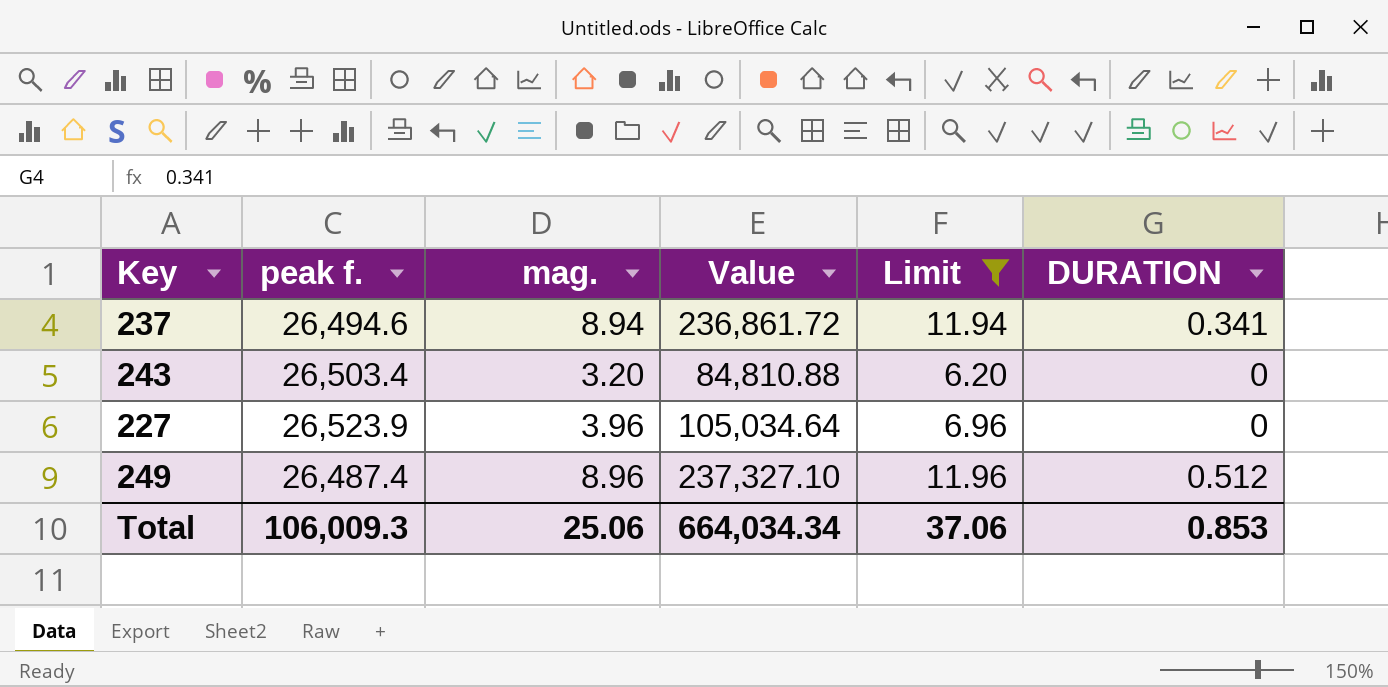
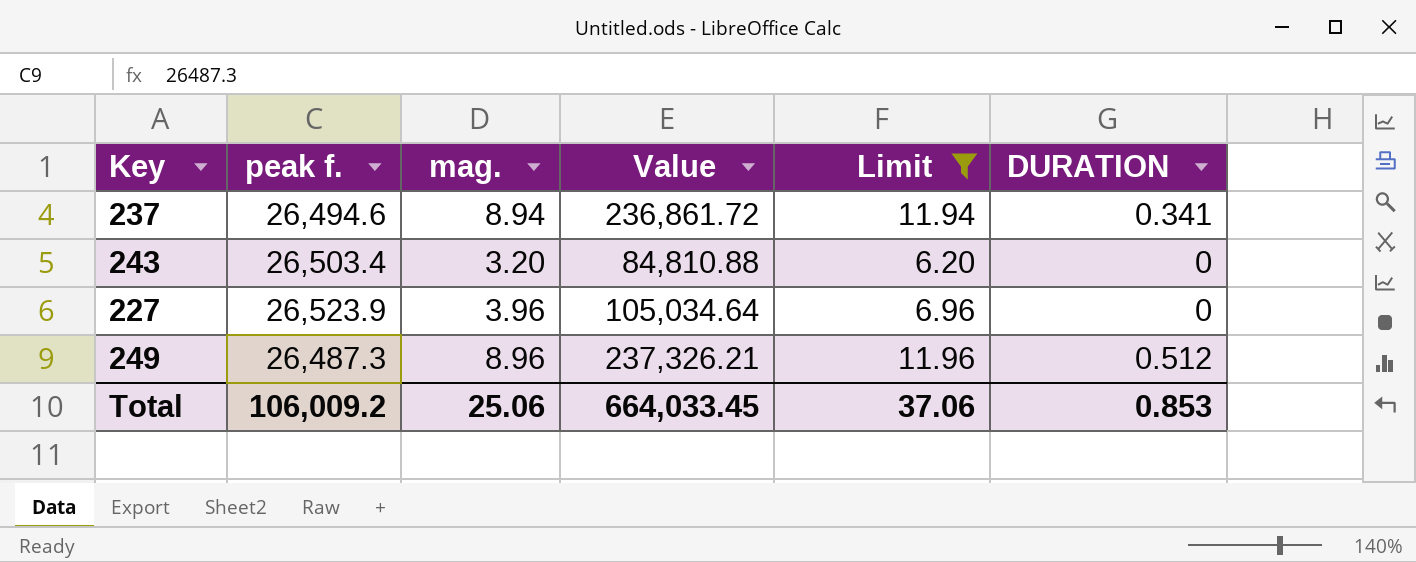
249 | peak f.: 26,487.4 -> 26,487.3
249 | Value: 237,327.10 -> 237,326.21
Total | peak f.: 106,009.3 -> 106,009.2
Total | Value: 664,034.34 -> 664,033.45

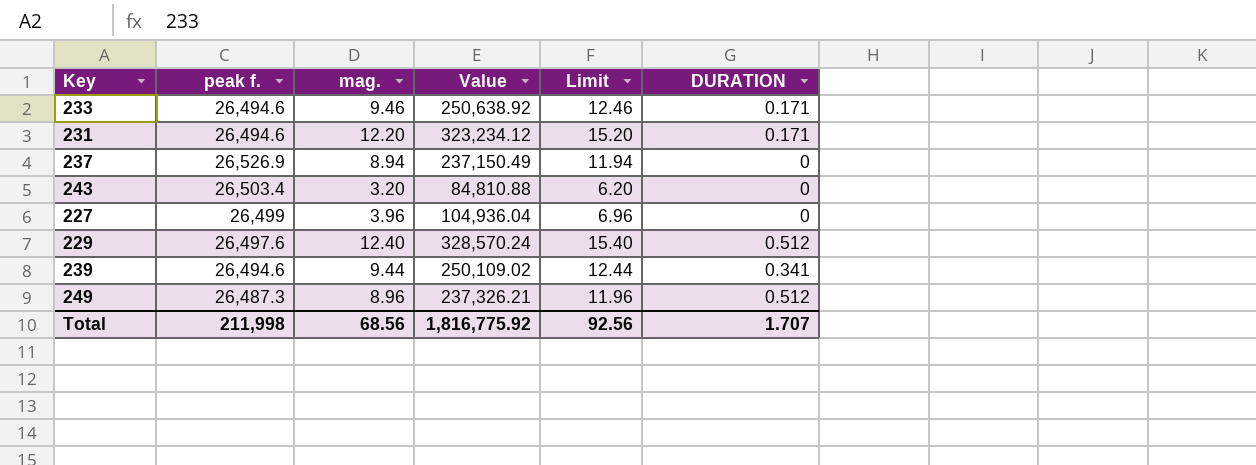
filter: Limit <= 11.96 -> none
237 | peak f.: 26,494.6 -> 26,526.9
237 | Value: 236,861.72 -> 237,150.49
237 | DURATION: 0.341 -> 0
227 | peak f.: 26,523.9 -> 26,499
227 | Value: 105,034.64 -> 104,936.04
Total | peak f.: 106,009.2 -> 211,998
Total | mag.: 25.06 -> 68.56
Total | Value: 664,033.45 -> 1,816,775.92
Total | Limit: 37.06 -> 92.56
Total | DURATION: 0.853 -> 1.707

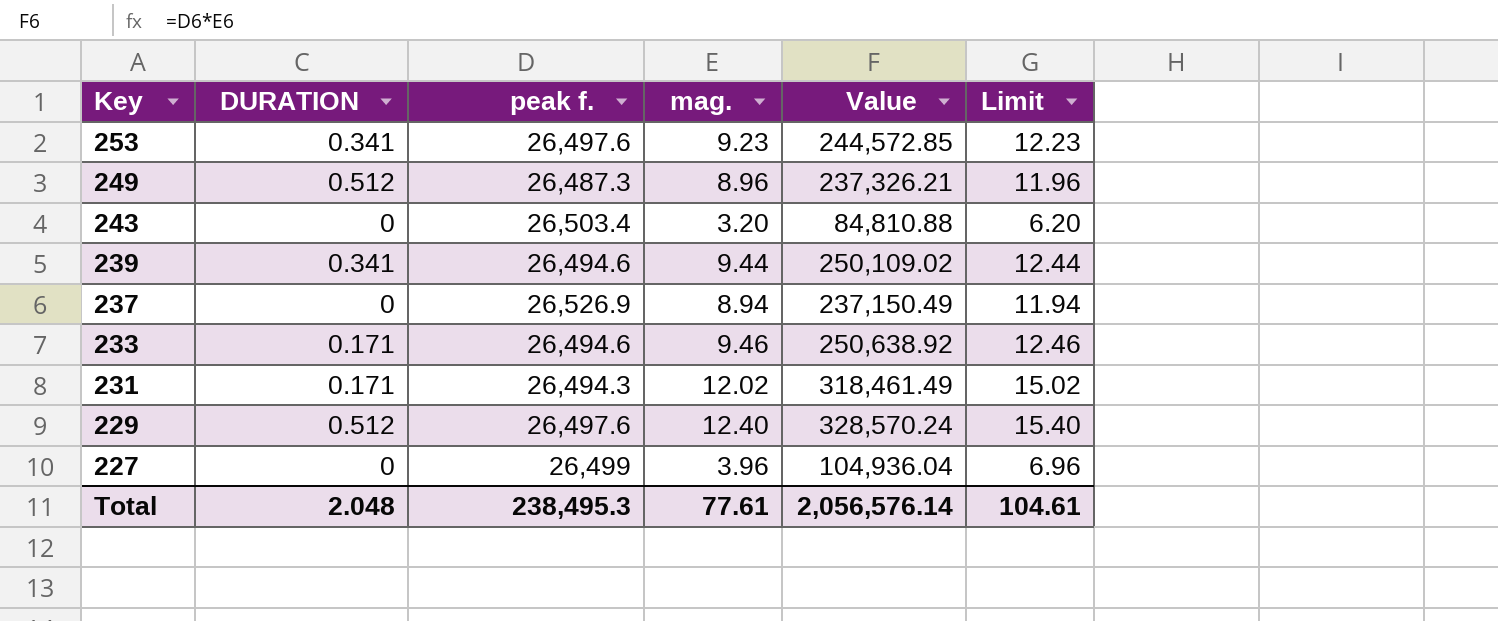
row order: none -> Key descending
column DURATION | position: 6 -> 2
row 253: none -> 0.341 | 26,497.6 | 9.23 | 244,572.85 | 12.23
231 | peak f.: 26,494.6 -> 26,494.3
231 | mag.: 12.20 -> 12.02
231 | Value: 323,234.12 -> 318,461.49
231 | Limit: 15.20 -> 15.02
Total | DURATION: 1.707 -> 2.048
Total | peak f.: 211,998 -> 238,495.3
Total | mag.: 68.56 -> 77.61
Total | Value: 1,816,775.92 -> 2,056,576.14
Total | Limit: 92.56 -> 104.61

